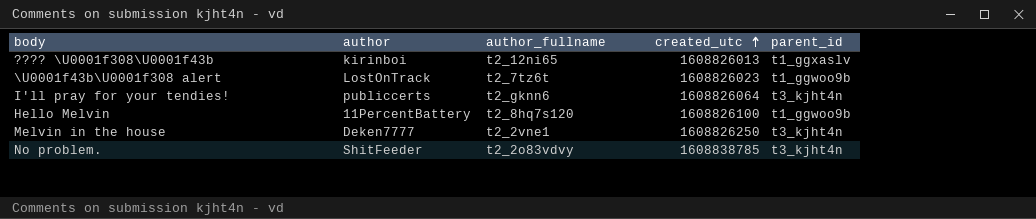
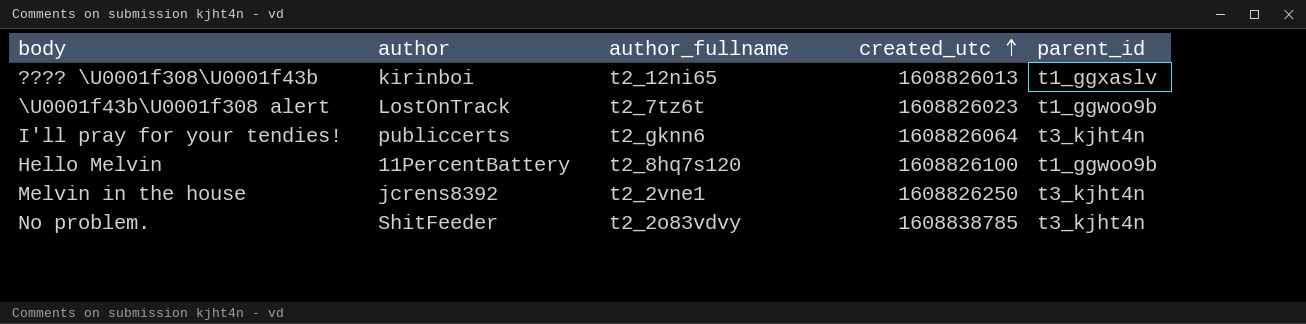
Melvin in the house | author: Deken7777 -> jcrens8392

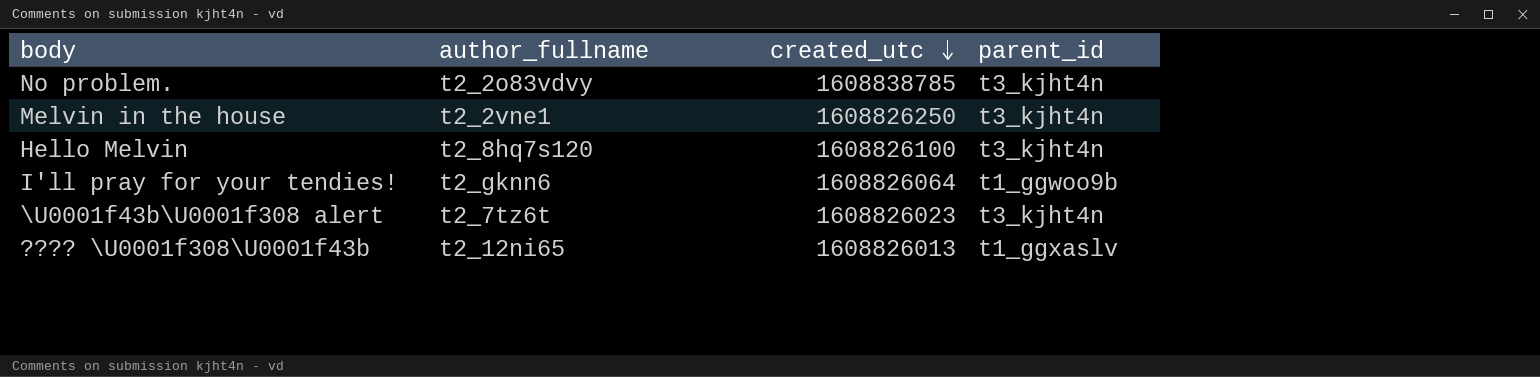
row order: created_utc ascending -> created_utc descending
column author | position: 2 -> none
Hello Melvin | parent_id: t1_ggwoo9b -> t3_kjht4n
I'll pray for your tendies! | parent_id: t3_kjht4n -> t1_ggwoo9b
\U0001f43b\U0001f308 alert | parent_id: t1_ggwoo9b -> t3_kjht4n

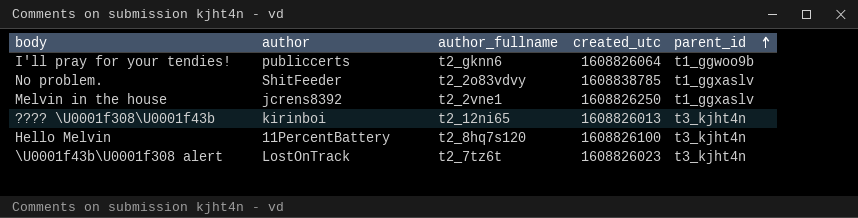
row order: created_utc descending -> parent_id ascending
column author | position: none -> 2
No problem. | parent_id: t3_kjht4n -> t1_ggxaslv
Melvin in the house | parent_id: t3_kjht4n -> t1_ggxaslv
???? \U0001f308\U0001f43b | parent_id: t1_ggxaslv -> t3_kjht4n

